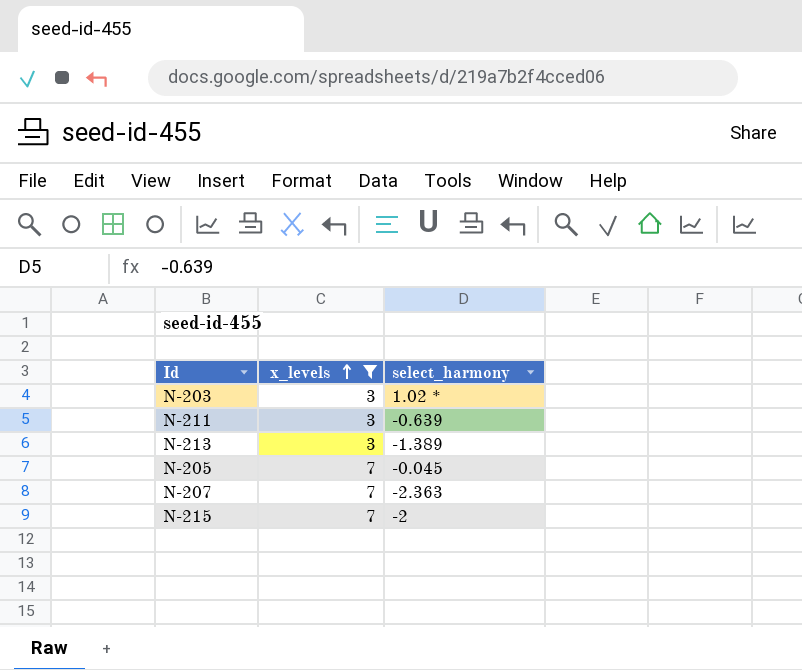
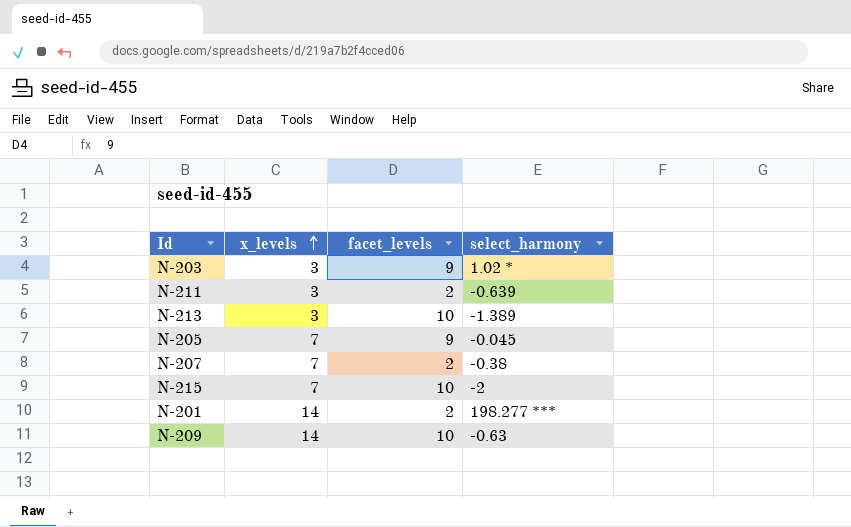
filter: x_levels != 14 -> none
column facet_levels | position: none -> 3
N-207 | select_harmony: -2.363 -> -0.38

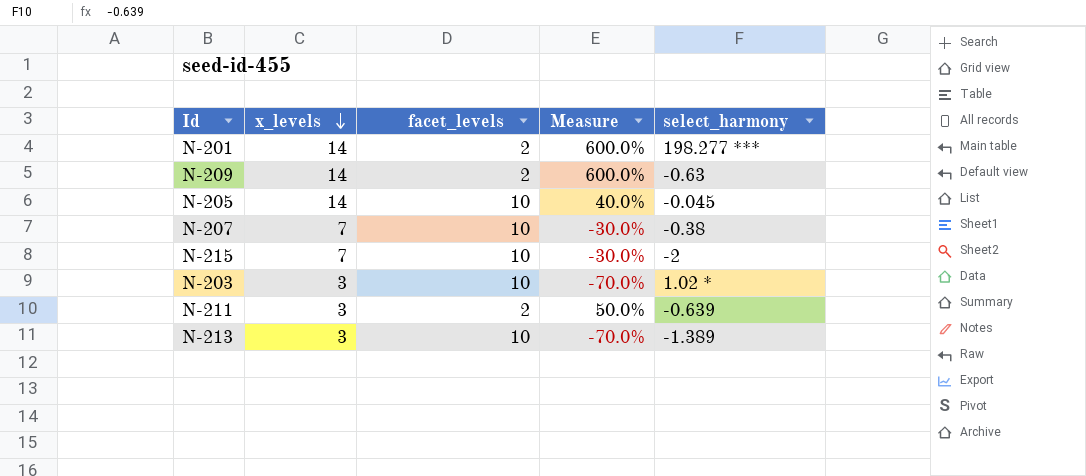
row order: x_levels ascending -> x_levels descending
column Measure | formula: none -> ([x_levels] - [facet_levels]) / [facet_levels]
N-209 | facet_levels: 10 -> 2
N-205 | x_levels: 7 -> 14
N-205 | facet_levels: 9 -> 10
N-207 | facet_levels: 2 -> 10
N-203 | facet_levels: 9 -> 10

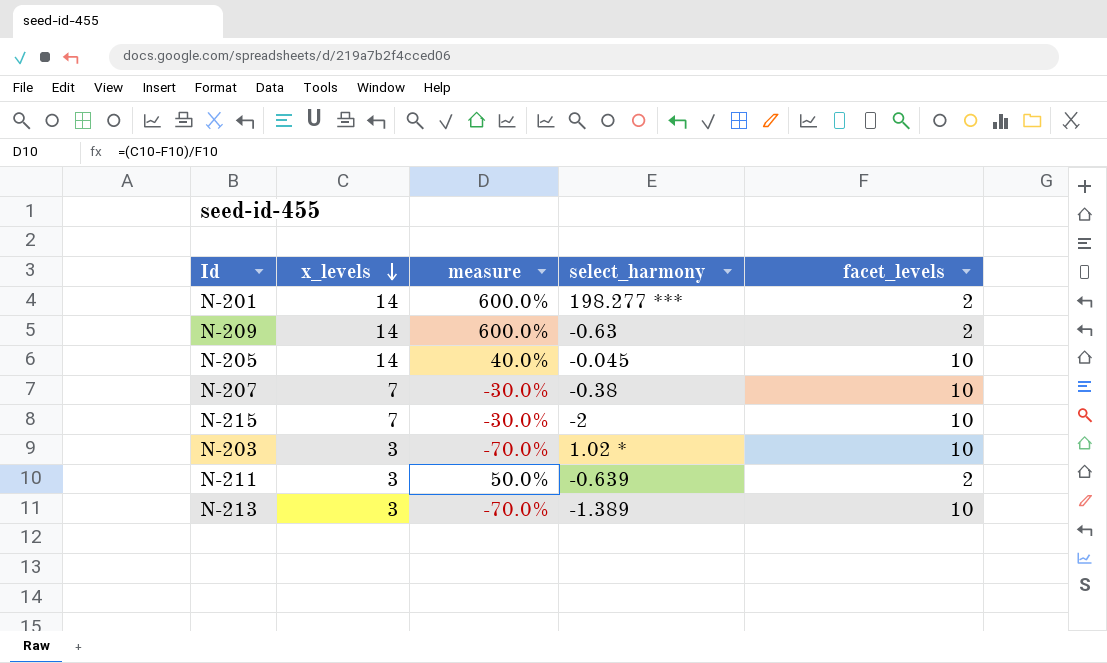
column name: Measure -> measure
column facet_levels | position: 3 -> 5

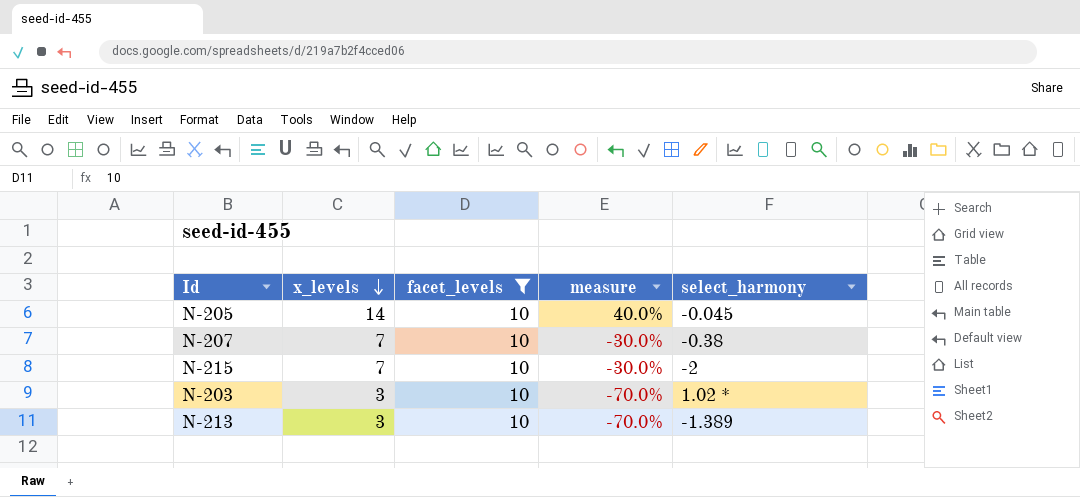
filter: none -> facet_levels = 10
column facet_levels | position: 5 -> 3

